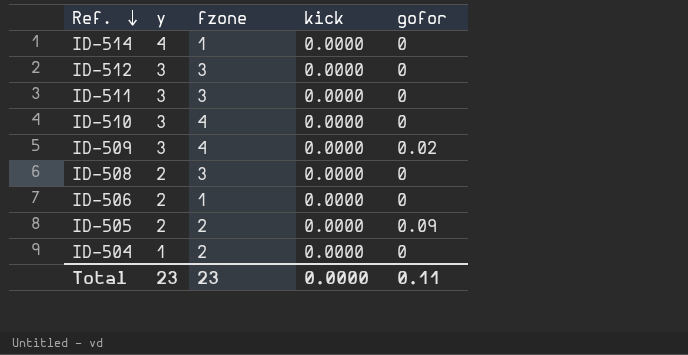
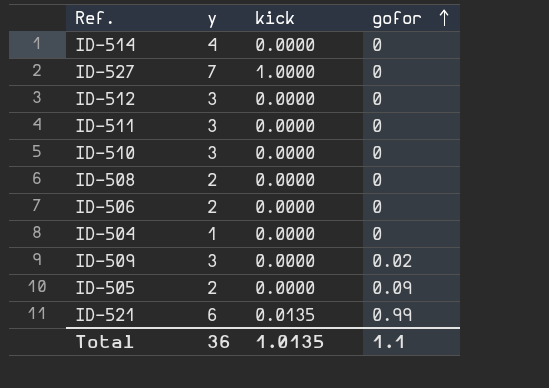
row order: Ref. descending -> gofor ascending
column fzone | position: 3 -> none
row ID-527: none -> 7 | 1.0000 | 0
row ID-521: none -> 6 | 0.0135 | 0.99
Total | y: 23 -> 36
Total | kick: 0.0000 -> 1.0135
Total | gofor: 0.11 -> 1.1

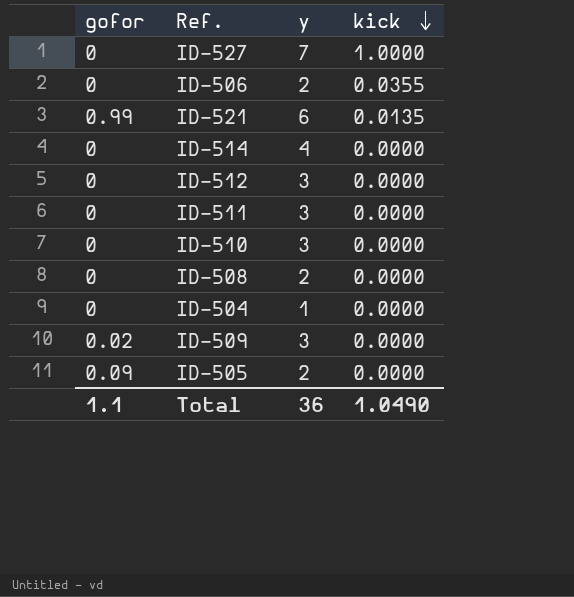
row order: gofor ascending -> kick descending
column gofor | position: 4 -> 1
ID-506 | kick: 0.0000 -> 0.0355
Total | kick: 1.0135 -> 1.0490

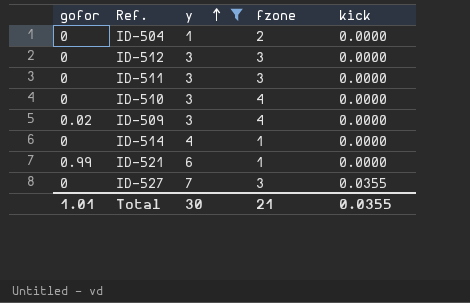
filter: none -> y != 2
row order: kick descending -> y ascending
column fzone | position: none -> 4
ID-521 | kick: 0.0135 -> 0.0000
ID-527 | kick: 1.0000 -> 0.0355
Total | gofor: 1.1 -> 1.01
Total | y: 36 -> 30
Total | kick: 1.0490 -> 0.0355

